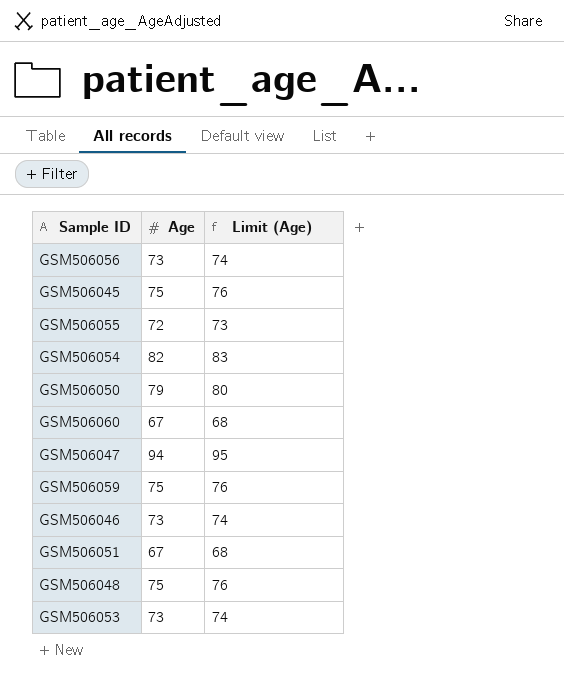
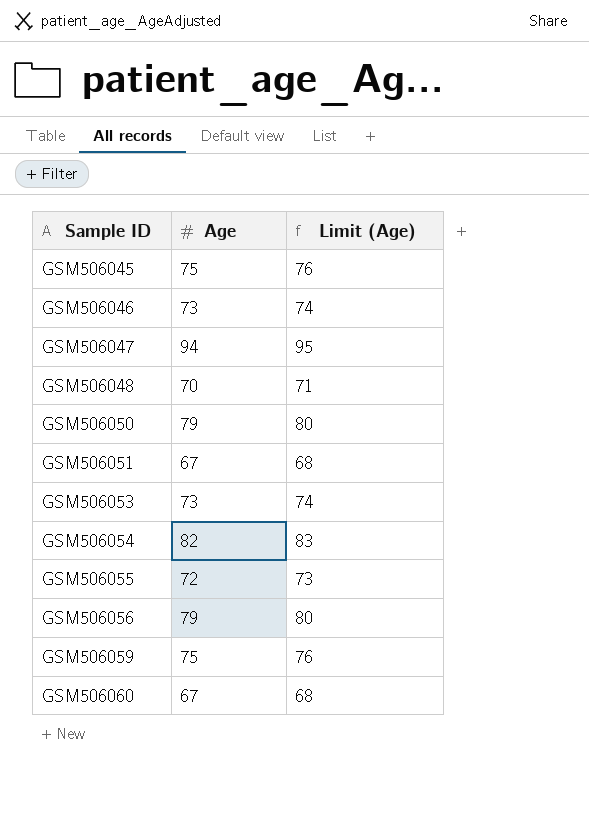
row order: none -> Sample ID ascending
GSM506048 | Age: 75 -> 70
GSM506048 | Limit (Age): 76 -> 71
GSM506056 | Age: 73 -> 79
GSM506056 | Limit (Age): 74 -> 80

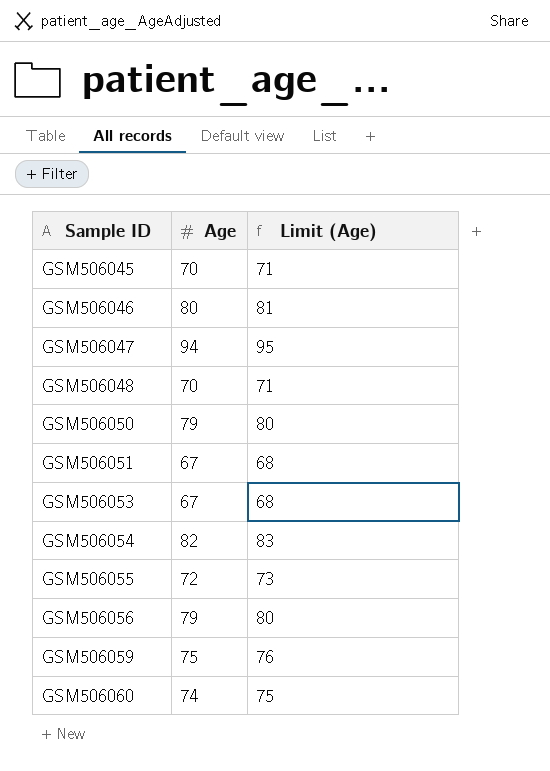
GSM506045 | Age: 75 -> 70
GSM506045 | Limit (Age): 76 -> 71
GSM506046 | Age: 73 -> 80
GSM506046 | Limit (Age): 74 -> 81
GSM506053 | Age: 73 -> 67
GSM506053 | Limit (Age): 74 -> 68
GSM506060 | Age: 67 -> 74
GSM506060 | Limit (Age): 68 -> 75

